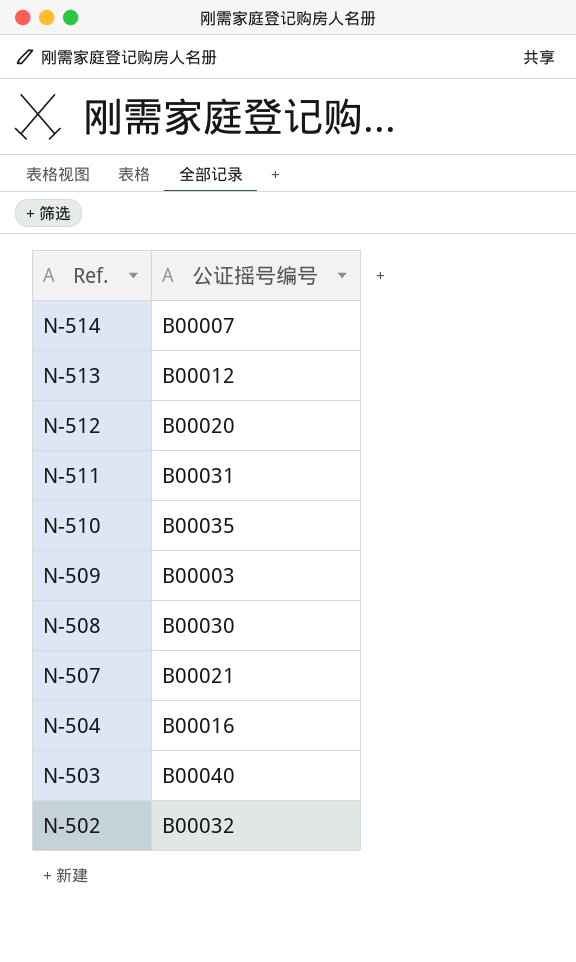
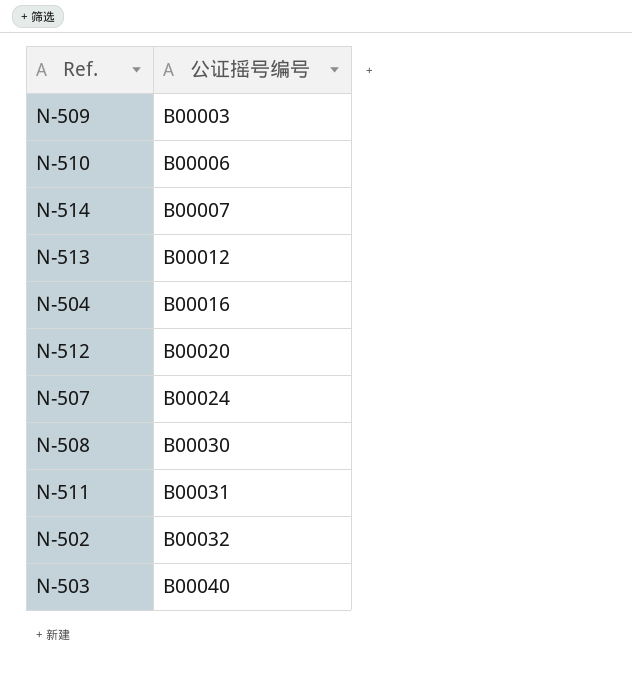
row order: Ref. descending -> 公证摇号编号 ascending
N-510 | 公证摇号编号: B00035 -> B00006
N-507 | 公证摇号编号: B00021 -> B00024

